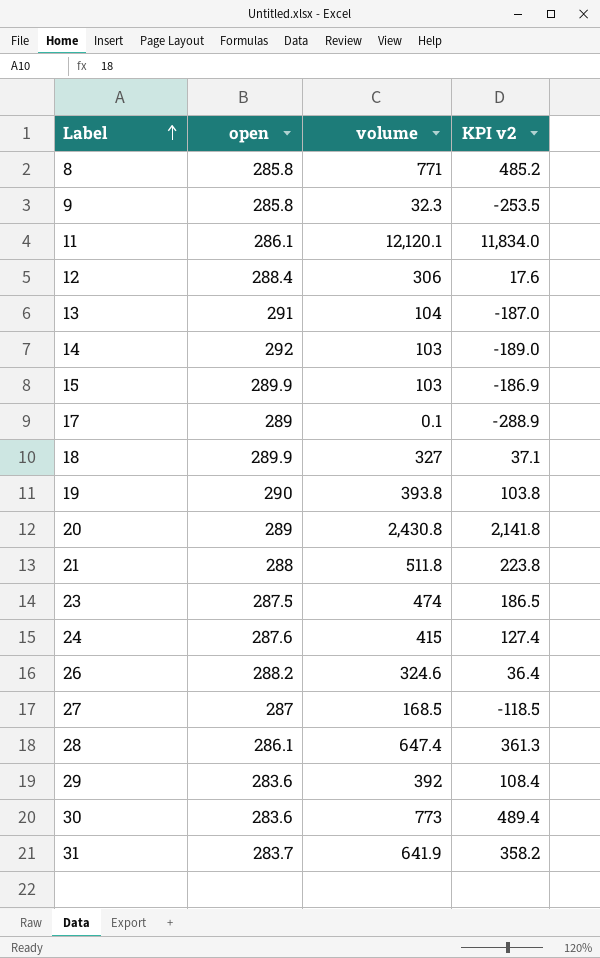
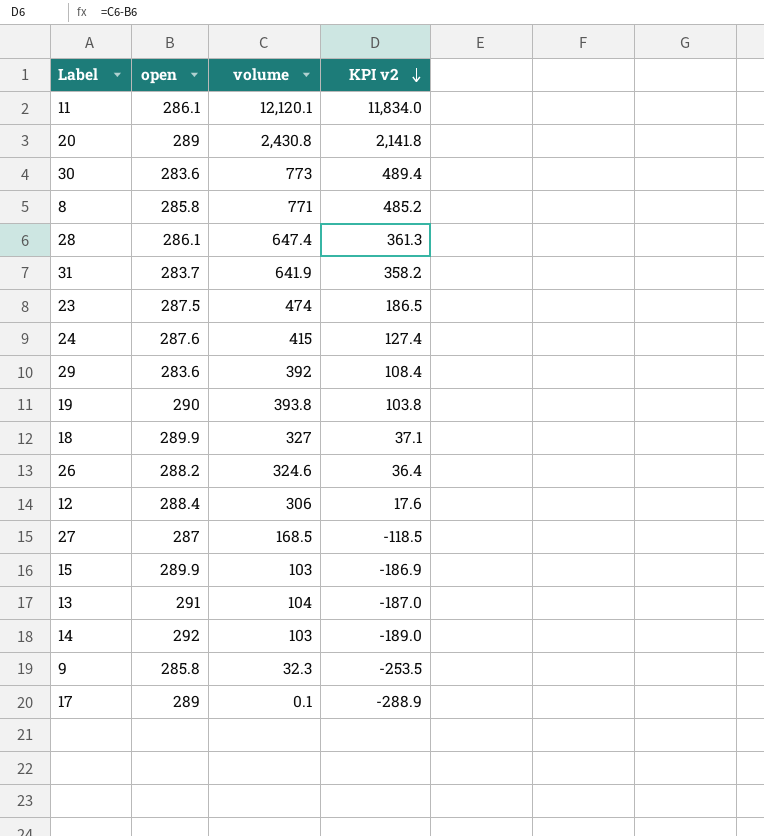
row order: Label ascending -> KPI v2 descending
row 21: 288 | 511.8 | 223.8 -> none

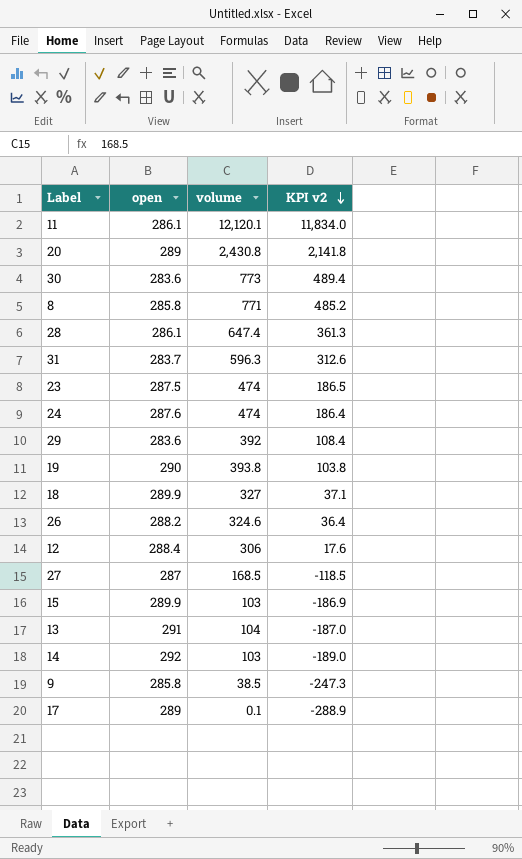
31 | volume: 641.9 -> 596.3
31 | KPI v2: 358.2 -> 312.6
24 | volume: 415 -> 474
24 | KPI v2: 127.4 -> 186.4
9 | volume: 32.3 -> 38.5
9 | KPI v2: -253.5 -> -247.3

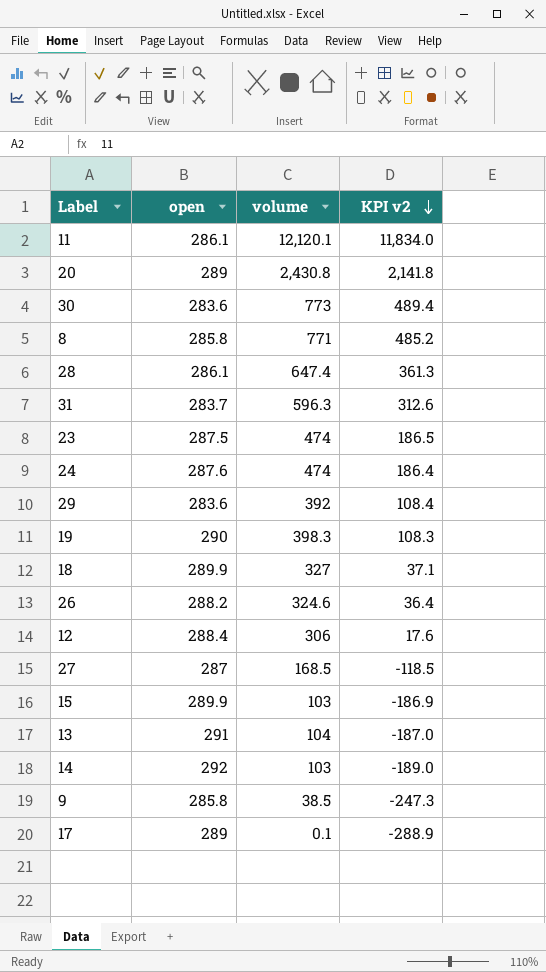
19 | volume: 393.8 -> 398.3
19 | KPI v2: 103.8 -> 108.3

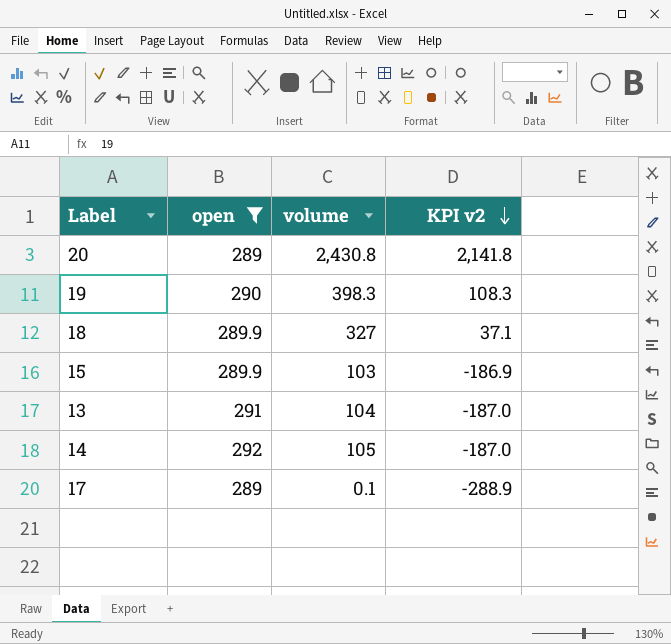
filter: none -> open >= 289
14 | volume: 103 -> 105
14 | KPI v2: -189.0 -> -187.0

